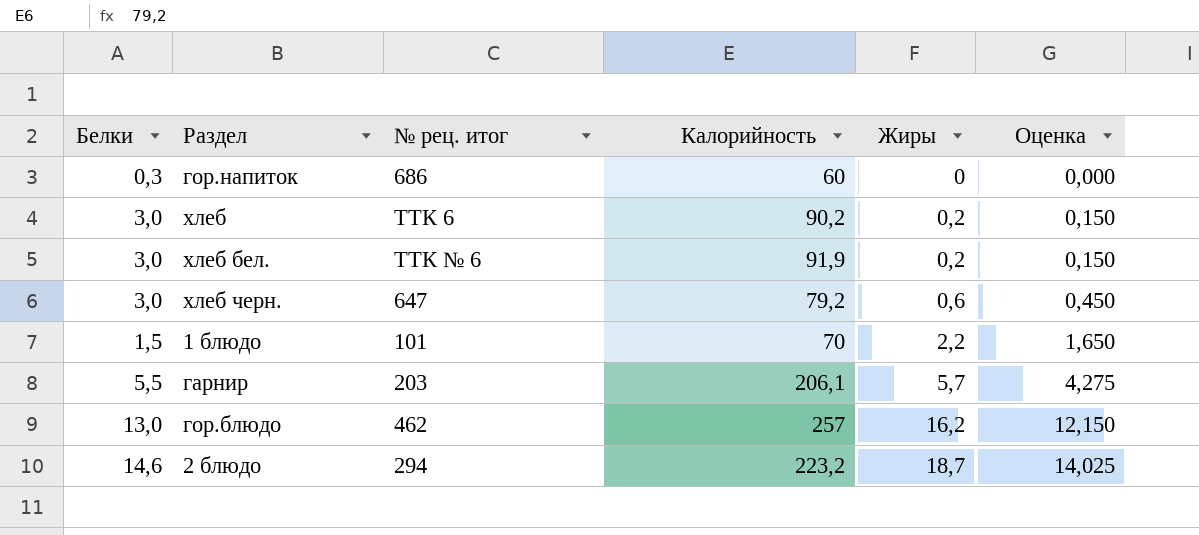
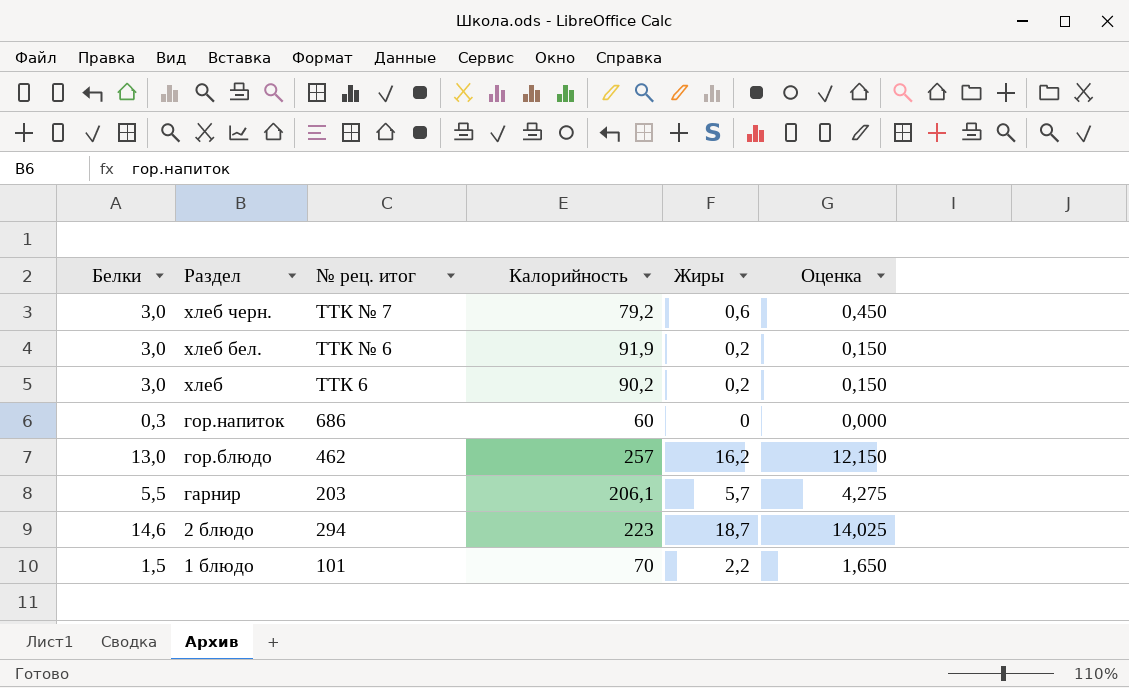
row order: Жиры ascending -> Раздел descending
хлеб черн. | № рец. итог: 647 -> ТТК № 7
2 блюдо | Калорийность: 223,2 -> 223

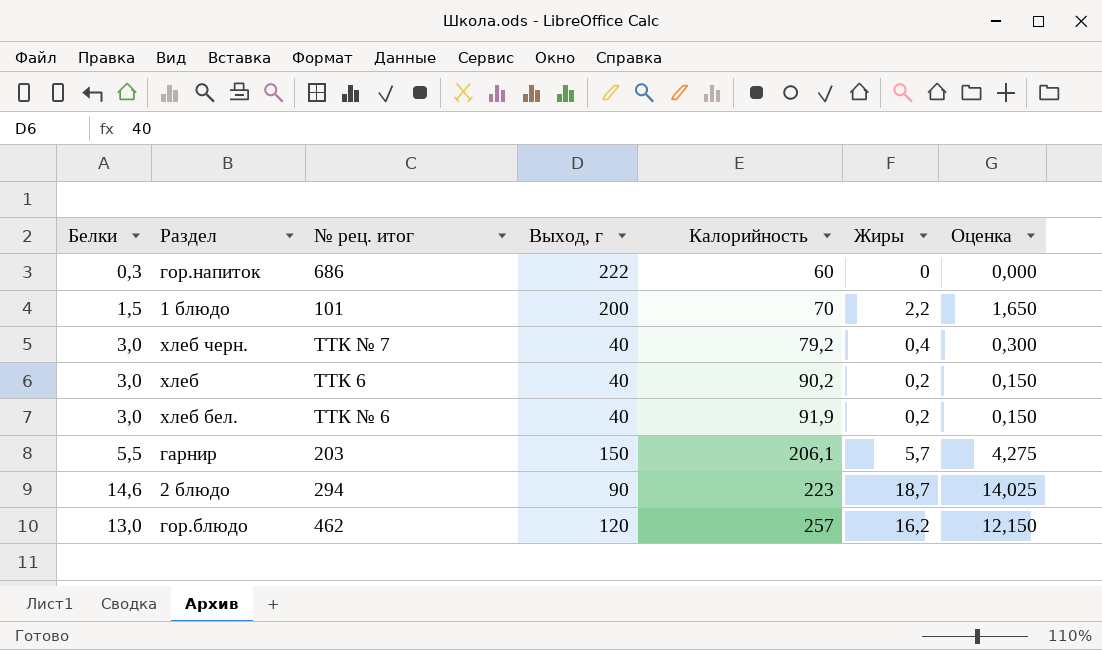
row order: Раздел descending -> Калорийность ascending
column Выход, г | position: none -> 4
хлеб черн. | Жиры: 0,6 -> 0,4
хлеб черн. | Оценка: 0,450 -> 0,300

